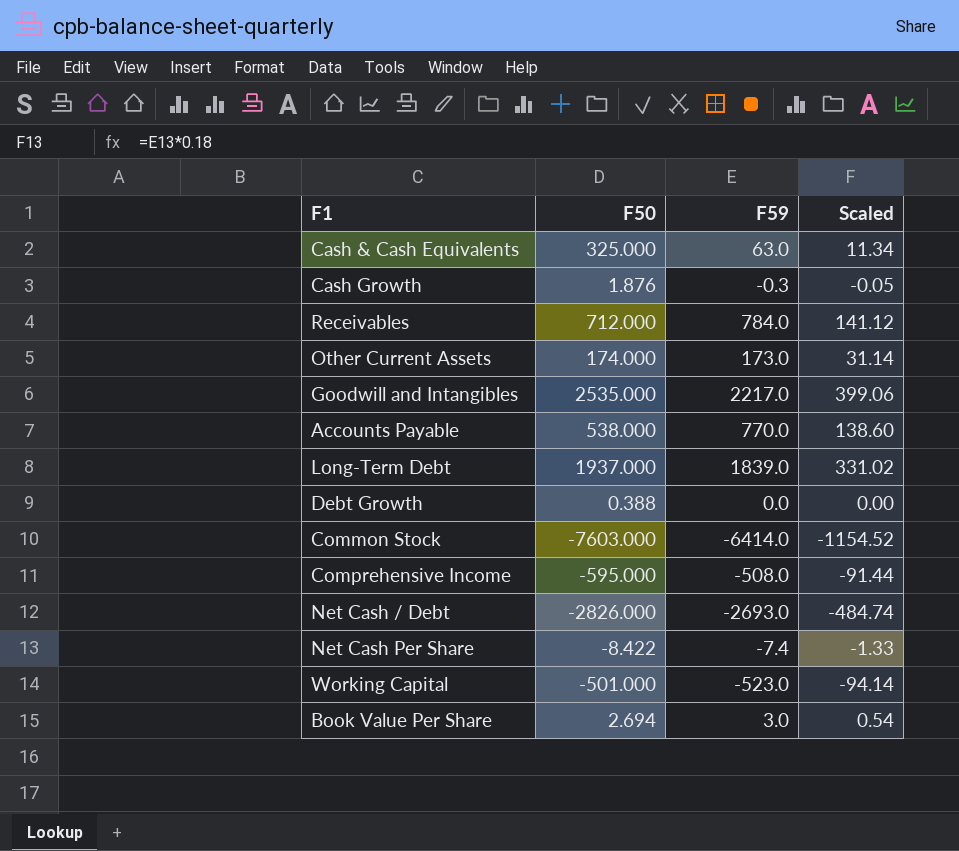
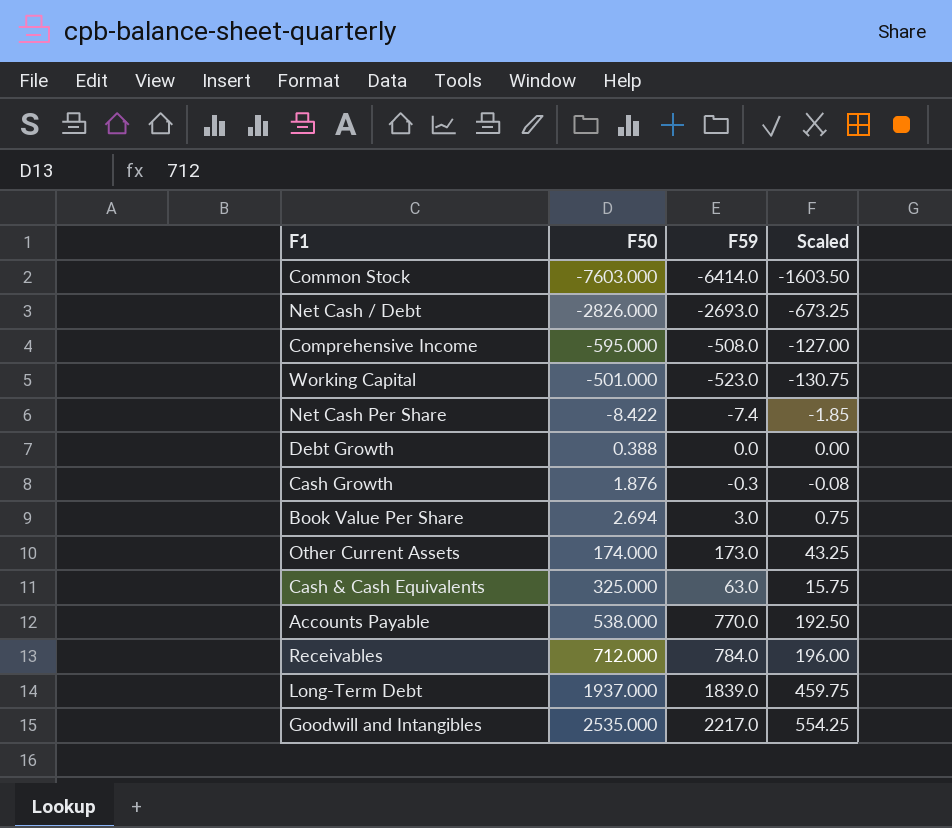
row order: none -> F50 ascending
column Scaled | formula: [F59] * 0.18 -> [F59] * 0.25

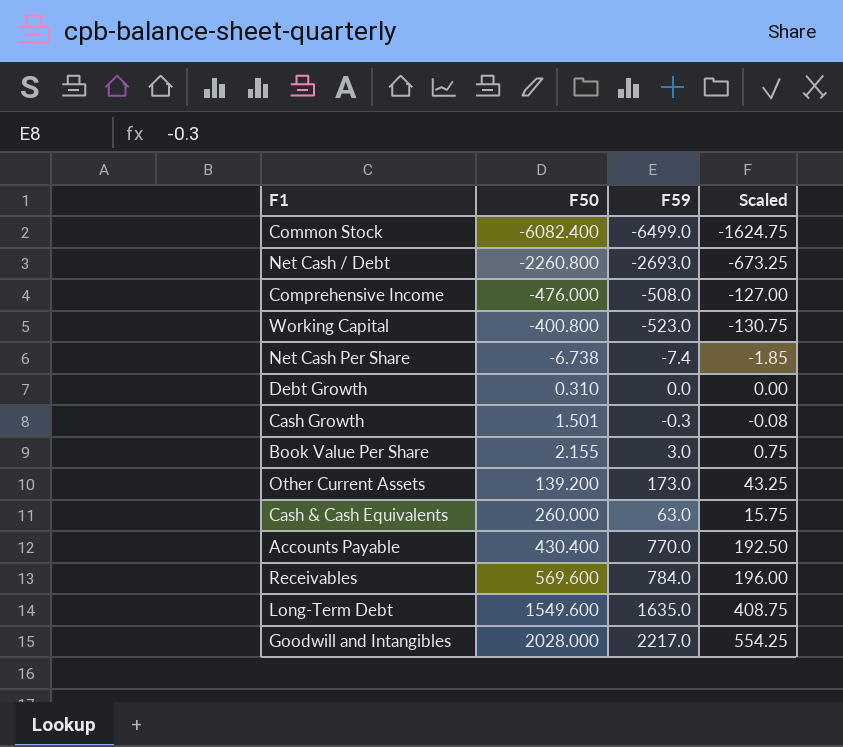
Common Stock | F50: -7603.000 -> -6082.400
Common Stock | F59: -6414.0 -> -6499.0
Common Stock | Scaled: -1603.50 -> -1624.75
Net Cash / Debt | F50: -2826.000 -> -2260.800
Comprehensive Income | F50: -595.000 -> -476.000
Working Capital | F50: -501.000 -> -400.800
Net Cash Per Share | F50: -8.422 -> -6.738
Debt Growth | F50: 0.388 -> 0.310
Cash Growth | F50: 1.876 -> 1.501
Book Value Per Share | F50: 2.694 -> 2.155
Other Current Assets | F50: 174.000 -> 139.200
Cash & Cash Equivalents | F50: 325.000 -> 260.000
Accounts Payable | F50: 538.000 -> 430.400
Receivables | F50: 712.000 -> 569.600
Long-Term Debt | F50: 1937.000 -> 1549.600
Long-Term Debt | F59: 1839.0 -> 1635.0
Long-Term Debt | Scaled: 459.75 -> 408.75
Goodwill and Intangibles | F50: 2535.000 -> 2028.000

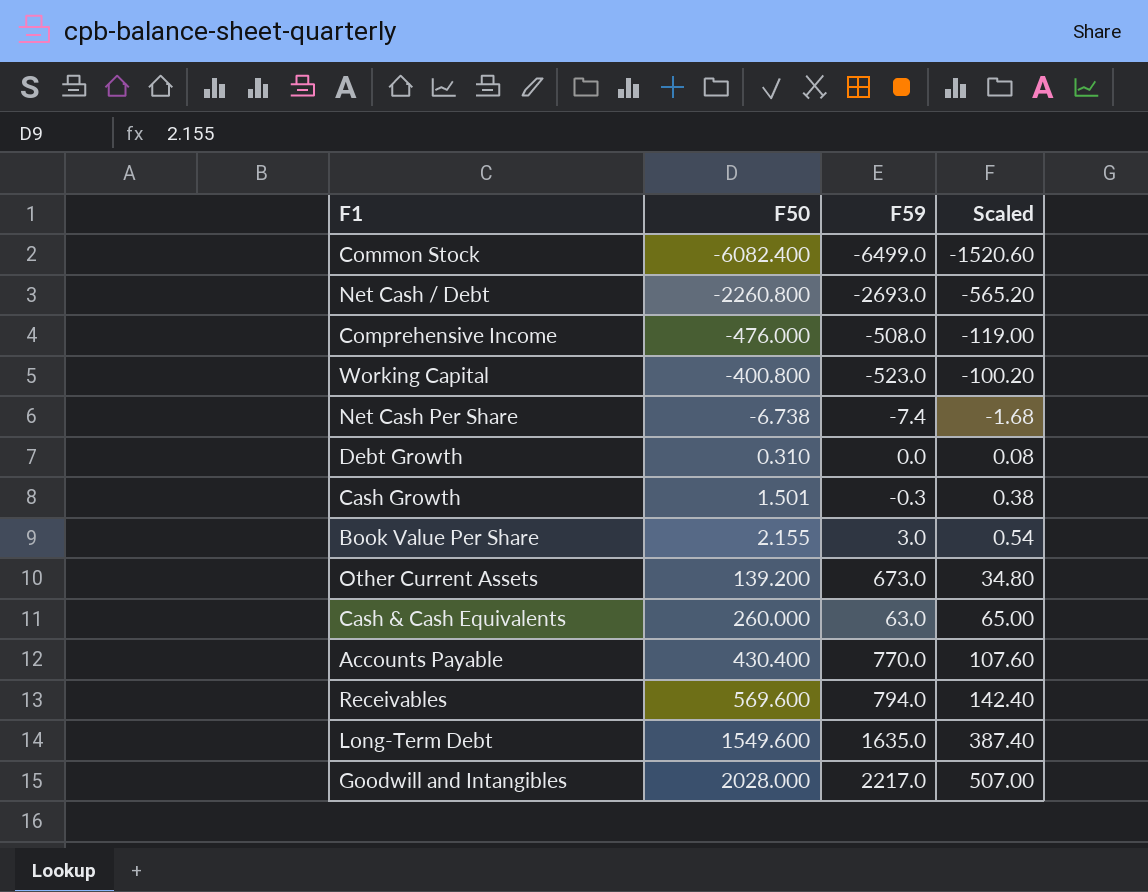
column Scaled | formula: [F59] * 0.25 -> [F50] * 0.25
Other Current Assets | F59: 173.0 -> 673.0
Receivables | F59: 784.0 -> 794.0

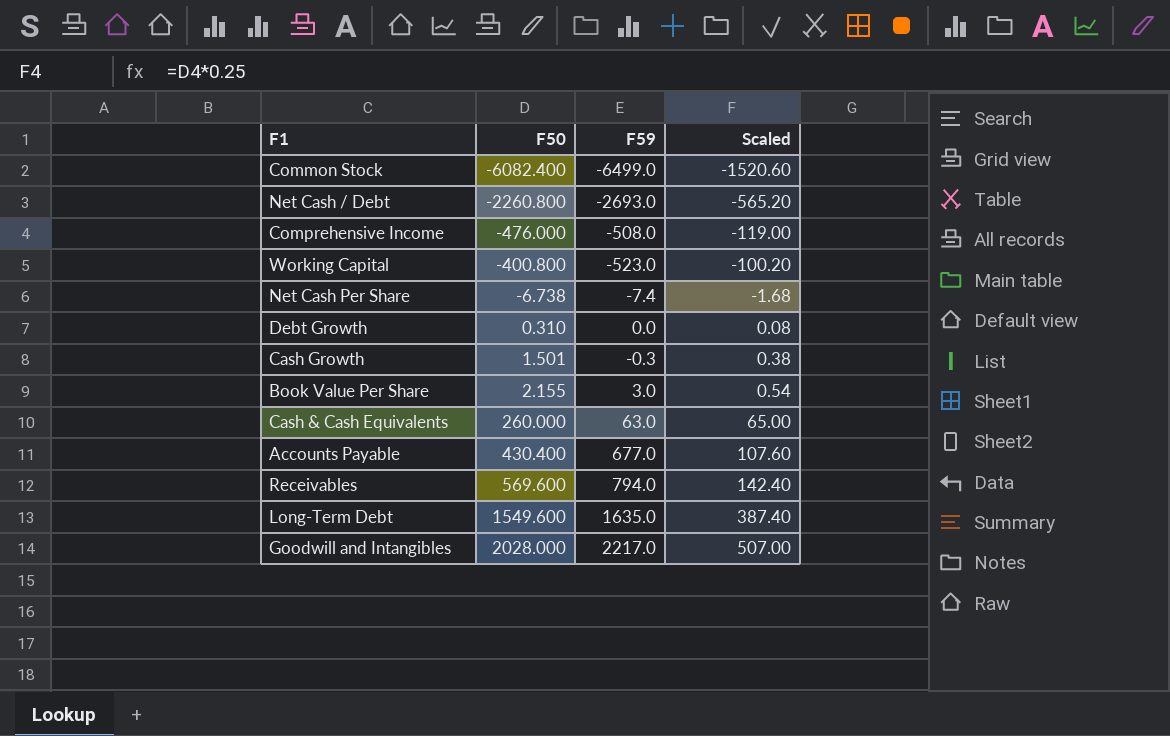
row Other Current Assets: 139.200 | 673.0 | 34.80 -> none
Accounts Payable | F59: 770.0 -> 677.0

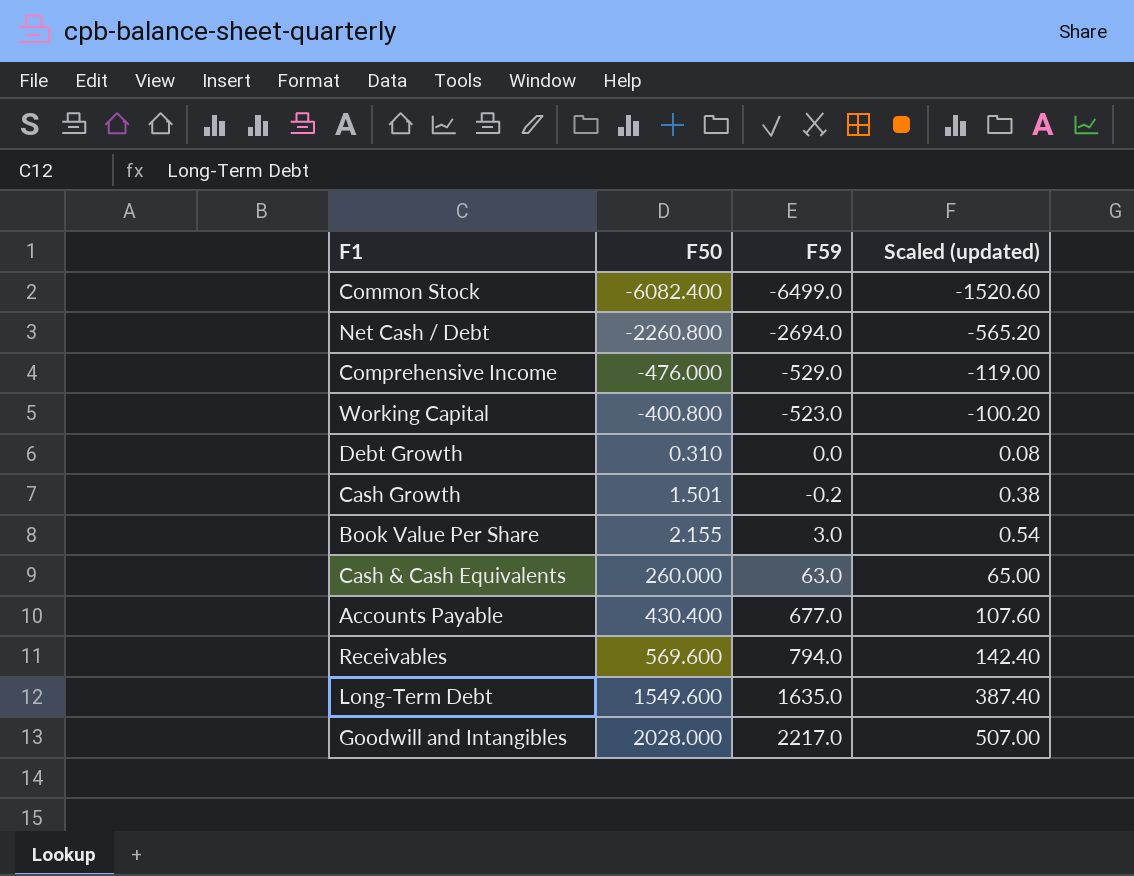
column name: Scaled -> Scaled (updated)
row Net Cash Per Share: -6.738 | -7.4 | -1.68 -> none
Net Cash / Debt | F59: -2693.0 -> -2694.0
Comprehensive Income | F59: -508.0 -> -529.0
Cash Growth | F59: -0.3 -> -0.2

